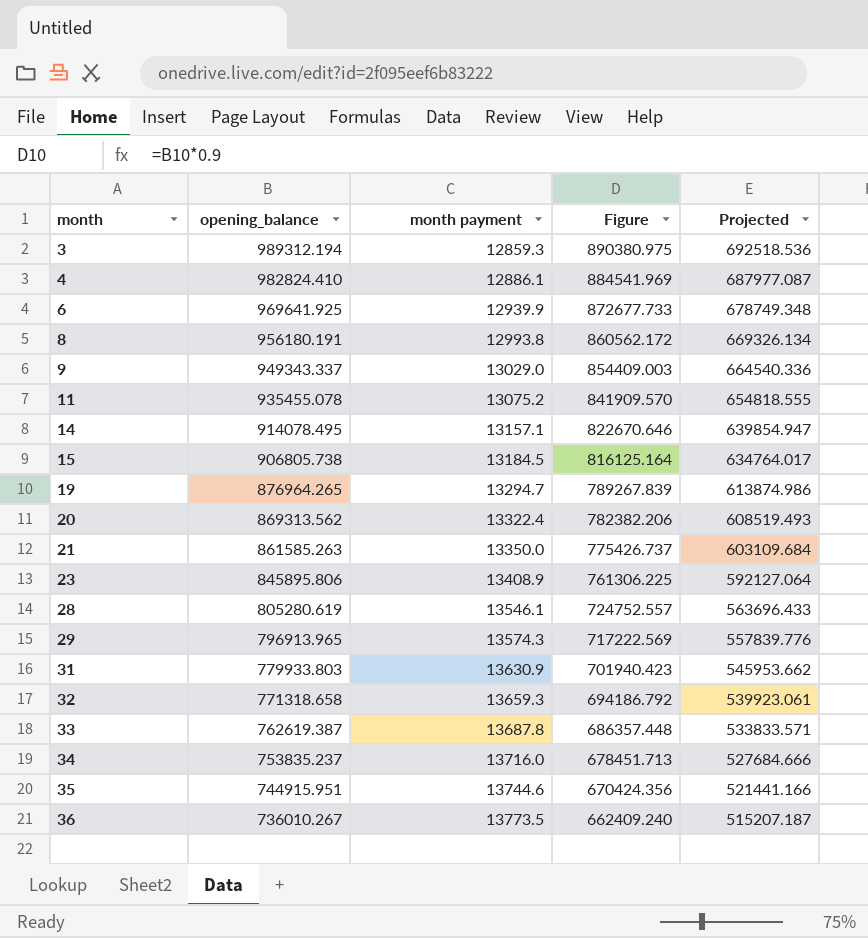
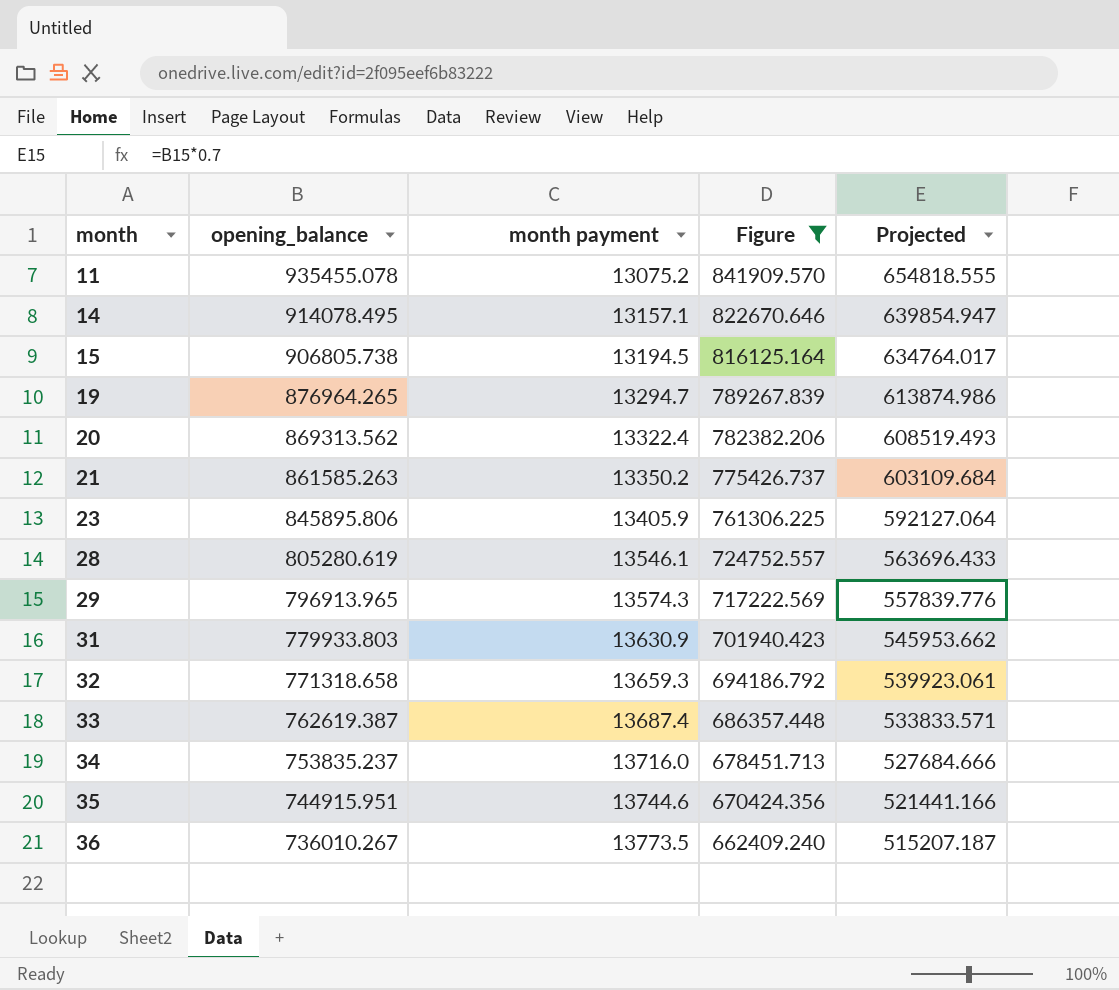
filter: none -> Figure <= 841909.570
15 | month payment: 13184.5 -> 13194.5
21 | month payment: 13350.0 -> 13350.2
23 | month payment: 13408.9 -> 13405.9
33 | month payment: 13687.8 -> 13687.4

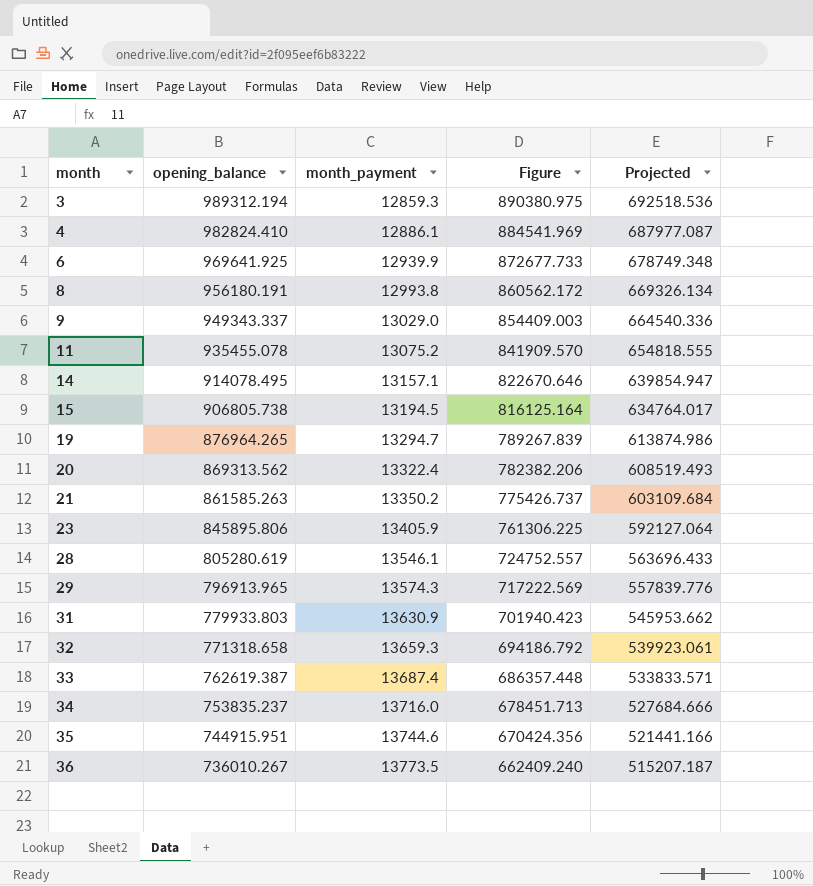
filter: Figure <= 841909.570 -> none
column name: month payment -> month_payment

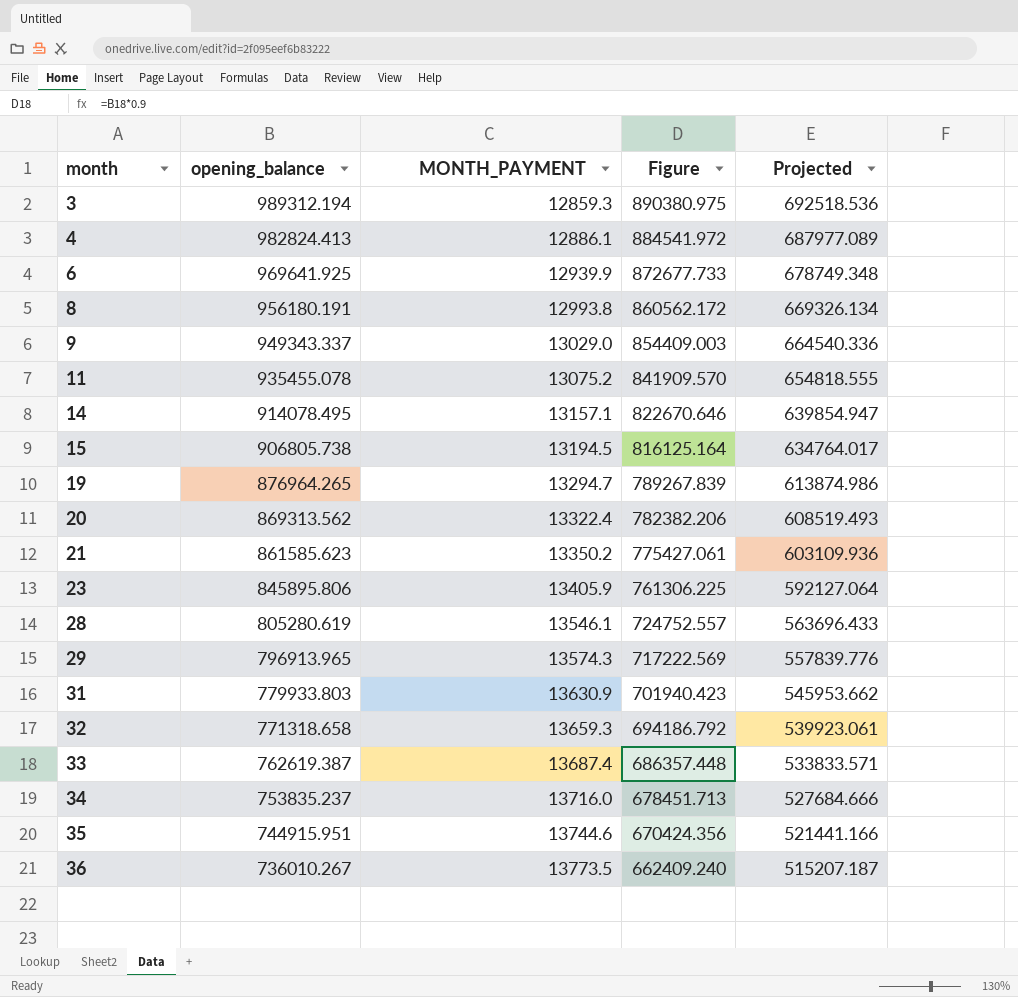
column name: month_payment -> MONTH_PAYMENT
4 | opening_balance: 982824.410 -> 982824.413
4 | Figure: 884541.969 -> 884541.972
4 | Projected: 687977.087 -> 687977.089
21 | opening_balance: 861585.263 -> 861585.623
21 | Figure: 775426.737 -> 775427.061
21 | Projected: 603109.684 -> 603109.936

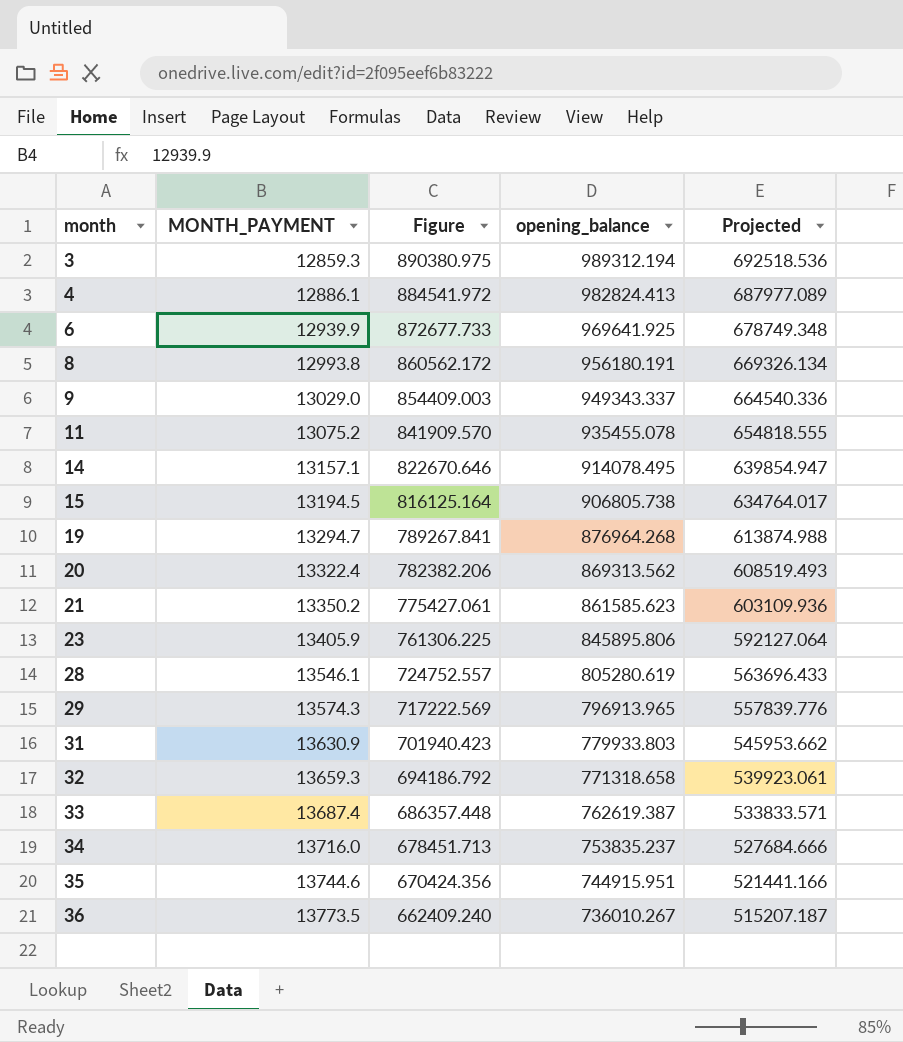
column opening_balance | position: 2 -> 4
19 | Figure: 789267.839 -> 789267.841
19 | opening_balance: 876964.265 -> 876964.268
19 | Projected: 613874.986 -> 613874.988

